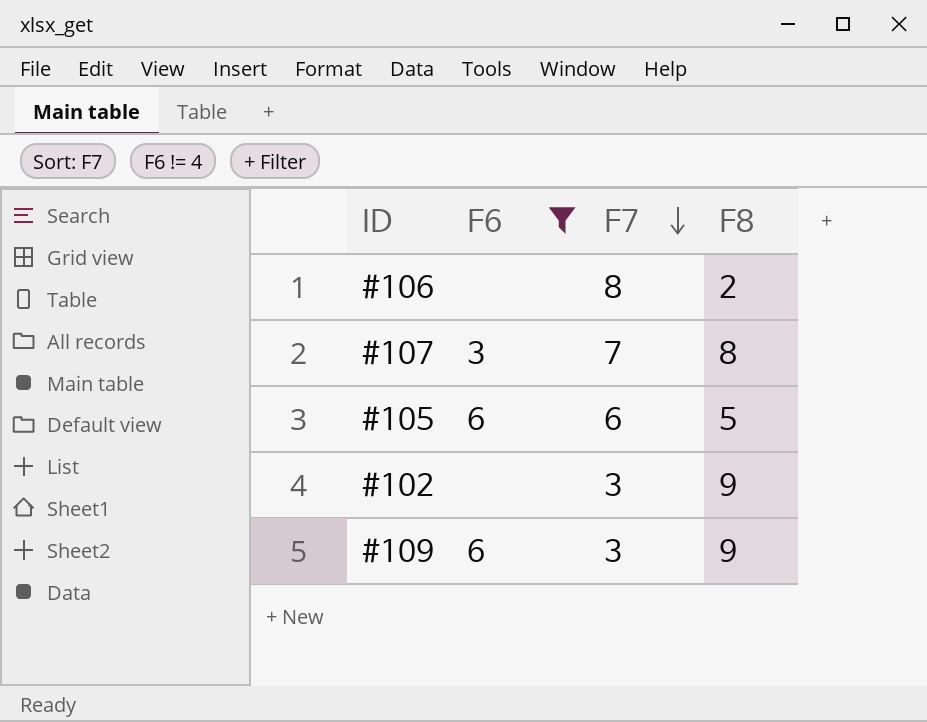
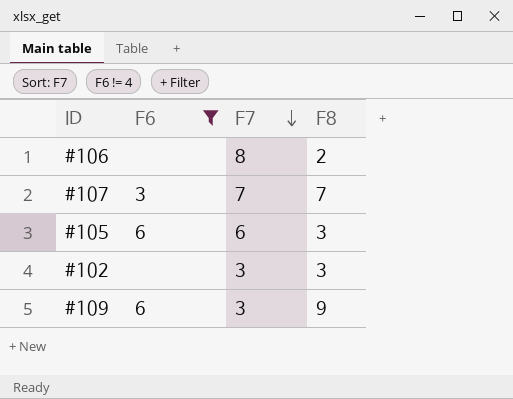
#107 | F8: 8 -> 7
#105 | F8: 5 -> 3
#102 | F8: 9 -> 3

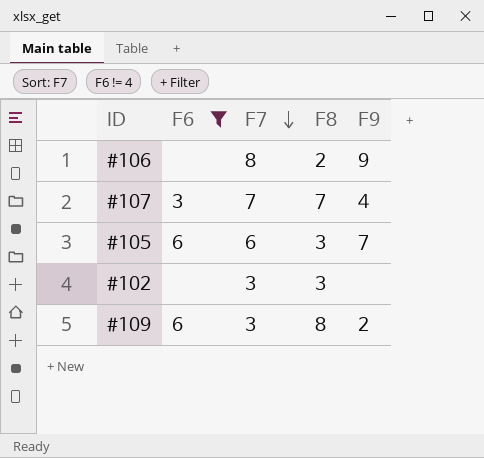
column F9 | position: none -> 5
#109 | F8: 9 -> 8

